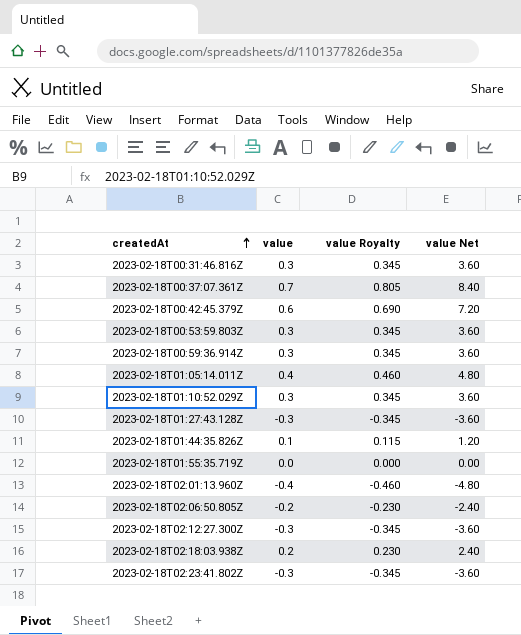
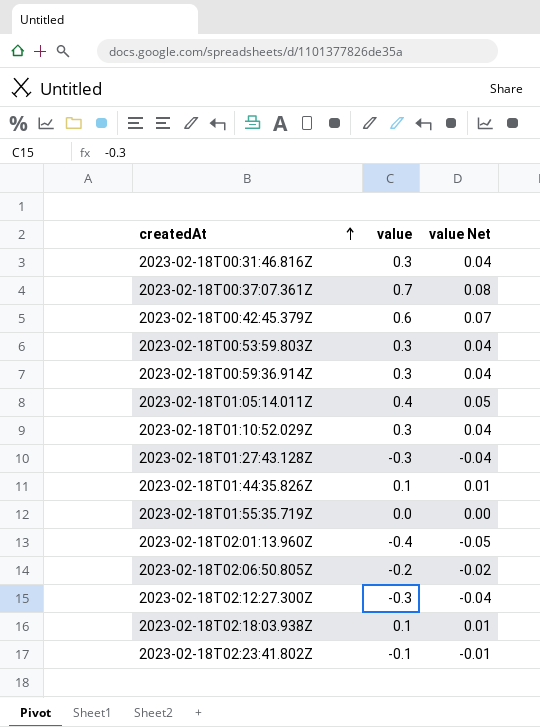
column value Royalty | formula: [value] * 1.15 -> none
column value Net | formula: [value] * 12 -> [value] * 0.12
2023-02-18T02:18:03.938Z | value: 0.2 -> 0.1
2023-02-18T02:23:41.802Z | value: -0.3 -> -0.1

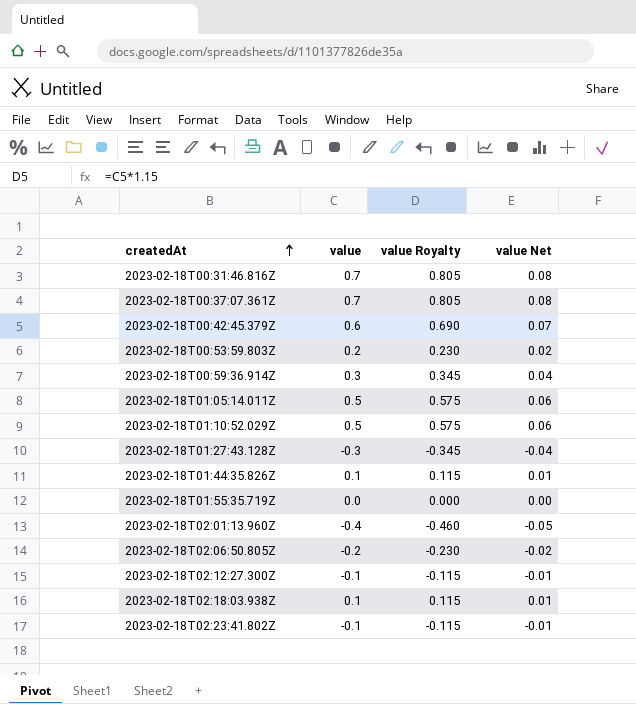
column value Royalty | formula: none -> [value] * 1.15
2023-02-18T00:31:46.816Z | value: 0.3 -> 0.7
2023-02-18T00:31:46.816Z | value Net: 0.04 -> 0.08
2023-02-18T00:53:59.803Z | value: 0.3 -> 0.2
2023-02-18T00:53:59.803Z | value Net: 0.04 -> 0.02
2023-02-18T01:05:14.011Z | value: 0.4 -> 0.5
2023-02-18T01:05:14.011Z | value Net: 0.05 -> 0.06
2023-02-18T01:10:52.029Z | value: 0.3 -> 0.5
2023-02-18T01:10:52.029Z | value Net: 0.04 -> 0.06
2023-02-18T02:12:27.300Z | value: -0.3 -> -0.1
2023-02-18T02:12:27.300Z | value Net: -0.04 -> -0.01

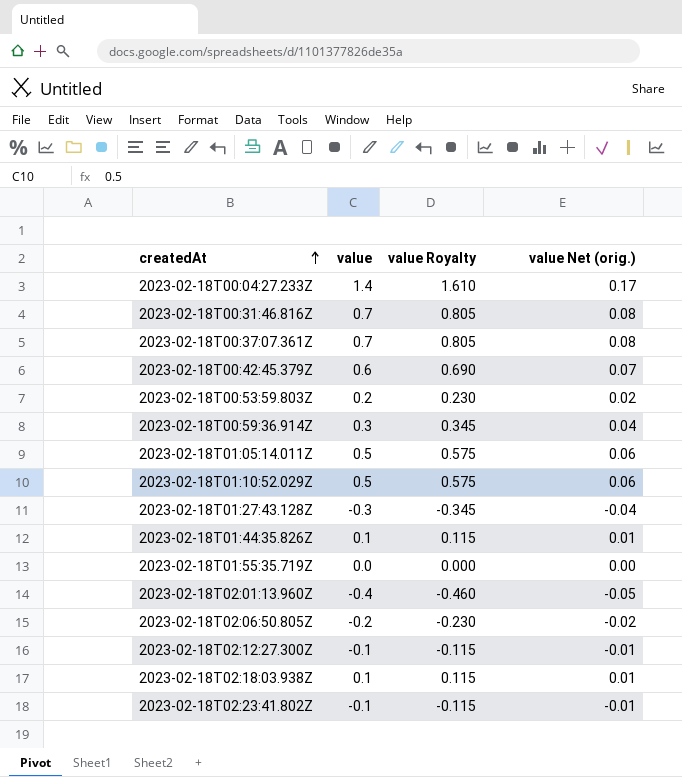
column name: value Net -> value Net (orig.)
row 2023-02-18T00:04:27.233Z: none -> 1.4 | 1.610 | 0.17

